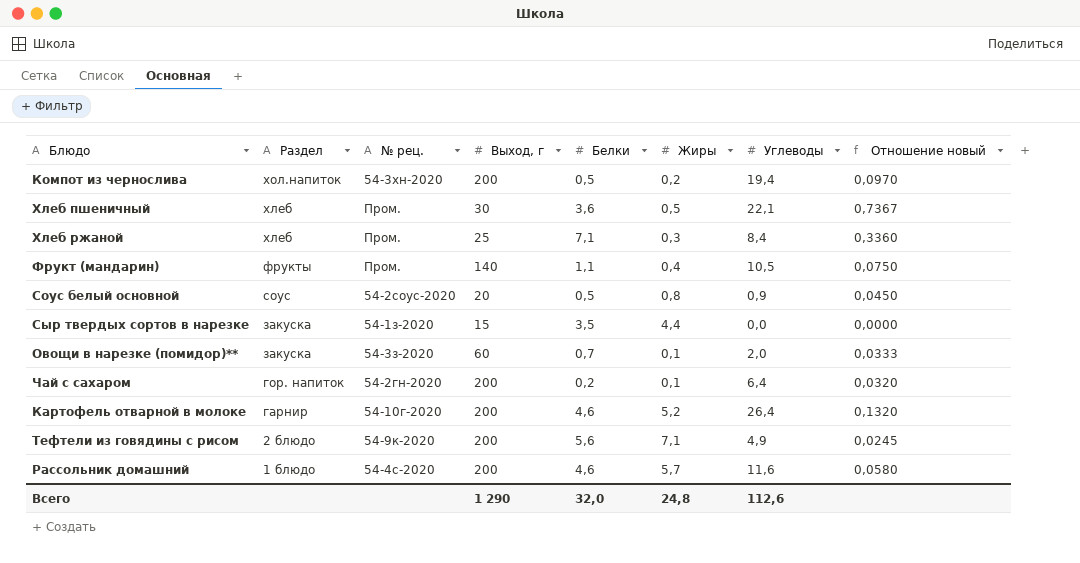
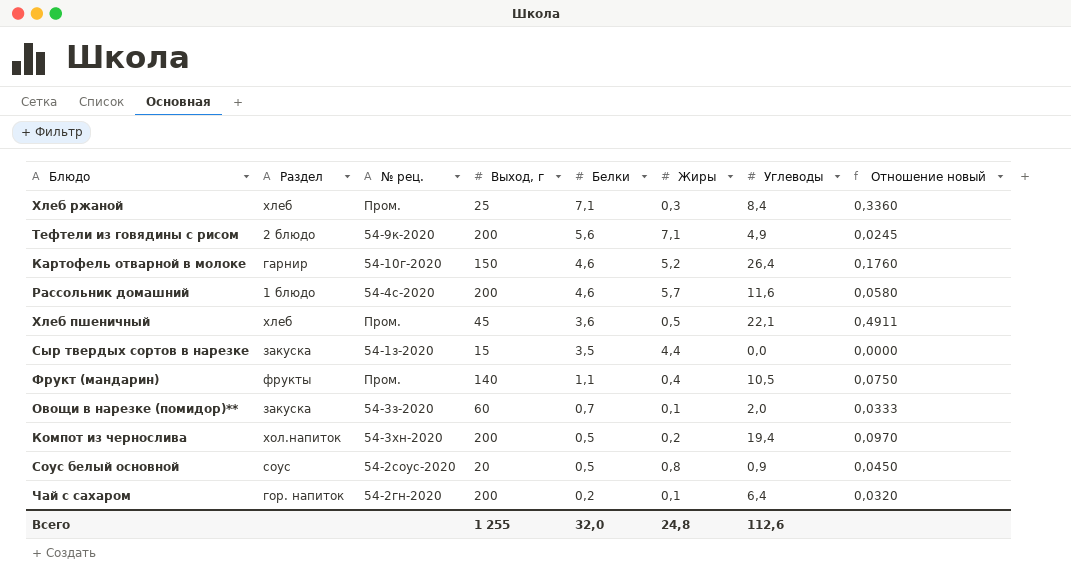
row order: Раздел descending -> Белки descending
Картофель отварной в молоке | Выход, г: 200 -> 150
Картофель отварной в молоке | Отношение новый: 0,1320 -> 0,1760
Хлеб пшеничный | Выход, г: 30 -> 45
Хлеб пшеничный | Отношение новый: 0,7367 -> 0,4911
Всего | Выход, г: 1 290 -> 1 255

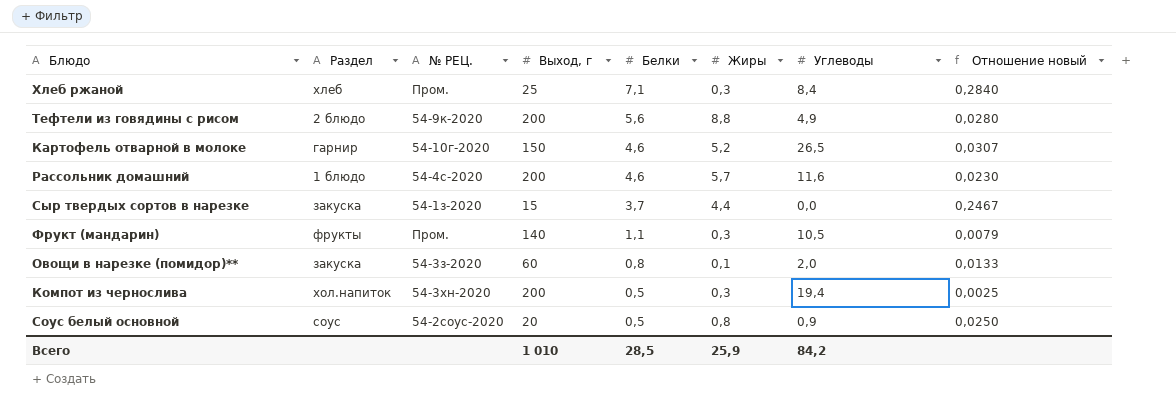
column name: № рец. -> № РЕЦ.
column Отношение новый | formula: [Углеводы] / [Выход, г] -> [Белки] / [Выход, г]
row Хлеб пшеничный: хлеб | Пром. | 45 | 3,6 | 0,5 | 22,1 | 0,4911 -> none
row Чай с сахаром: гор. напиток | 54-2гн-2020 | 200 | 0,2 | 0,1 | 6,4 | 0,0320 -> none
Тефтели из говядины с рисом | Жиры: 7,1 -> 8,8
Картофель отварной в молоке | Углеводы: 26,4 -> 26,5
Сыр твердых сортов в нарезке | Белки: 3,5 -> 3,7
Фрукт (мандарин) | Жиры: 0,4 -> 0,3
Овощи в нарезке (помидор)** | Белки: 0,7 -> 0,8
Компот из чернослива | Жиры: 0,2 -> 0,3
Всего | Выход, г: 1 255 -> 1 010
Всего | Белки: 32,0 -> 28,5
Всего | Жиры: 24,8 -> 25,9
Всего | Углеводы: 112,6 -> 84,2

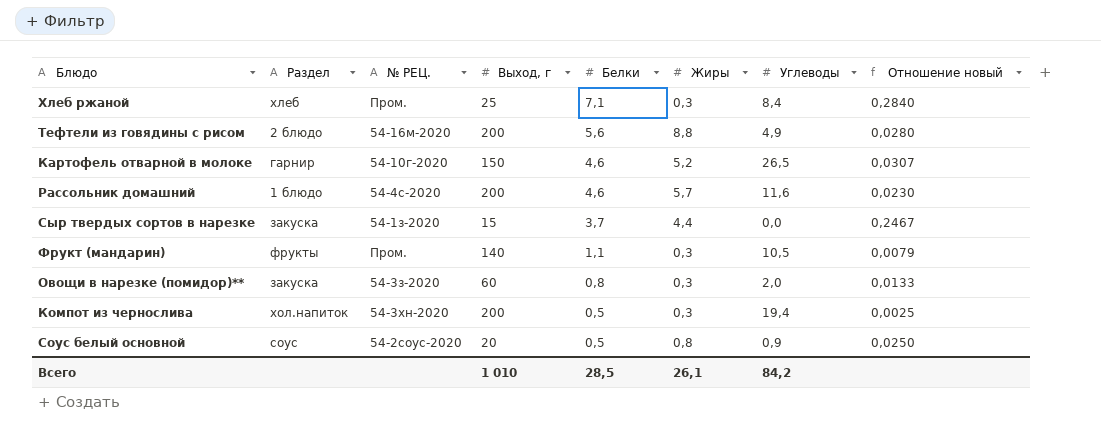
Тефтели из говядины с рисом | № РЕЦ.: 54-9к-2020 -> 54-16м-2020
Овощи в нарезке (помидор)** | Жиры: 0,1 -> 0,3
Всего | Жиры: 25,9 -> 26,1

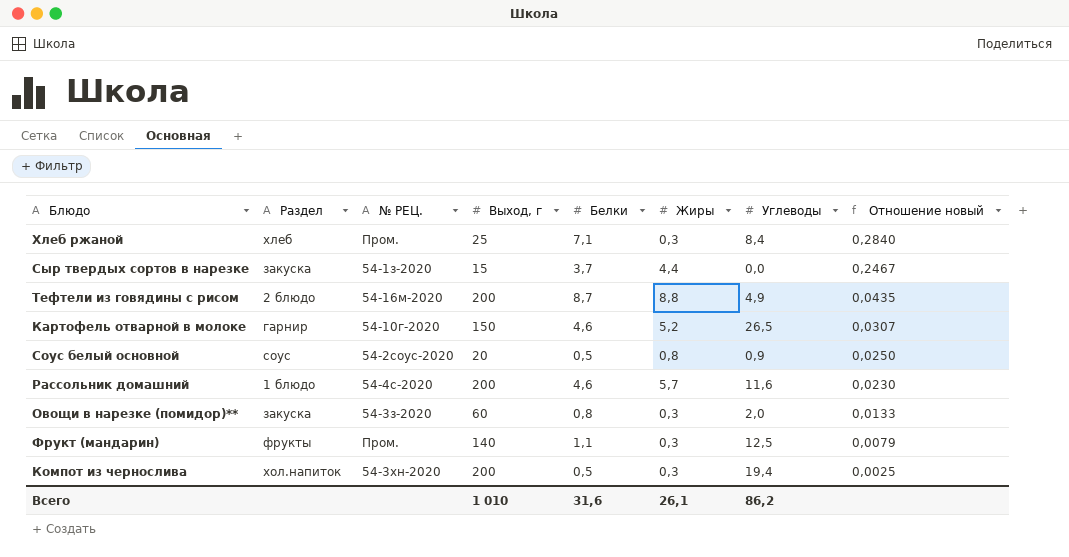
row order: Белки descending -> Отношение новый descending
Тефтели из говядины с рисом | Белки: 5,6 -> 8,7
Тефтели из говядины с рисом | Отношение новый: 0,0280 -> 0,0435
Фрукт (мандарин) | Углеводы: 10,5 -> 12,5
Всего | Белки: 28,5 -> 31,6
Всего | Углеводы: 84,2 -> 86,2

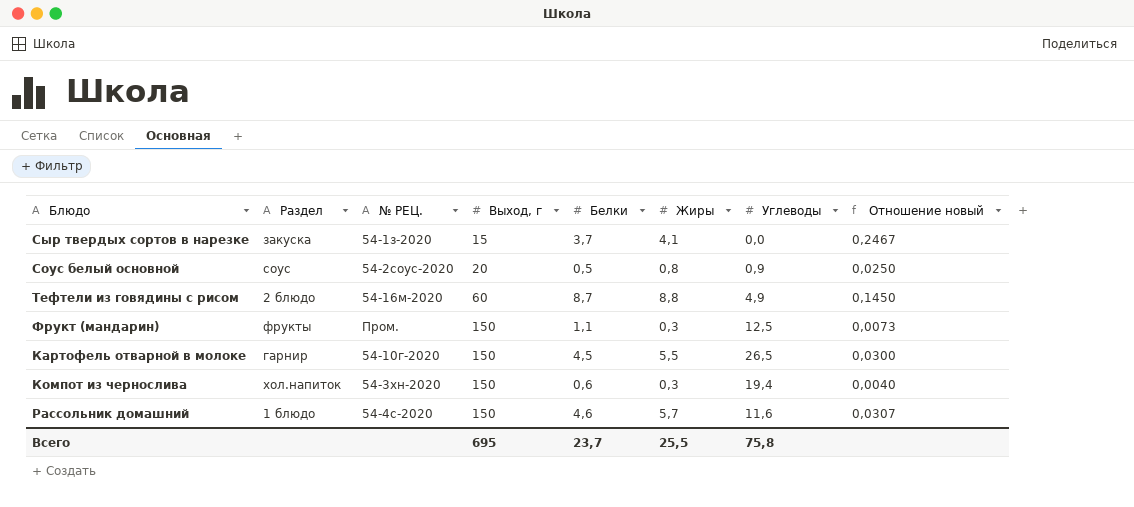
row order: Отношение новый descending -> Выход, г ascending
row Хлеб ржаной: хлеб | Пром. | 25 | 7,1 | 0,3 | 8,4 | 0,2840 -> none
row Овощи в нарезке (помидор)**: закуска | 54-3з-2020 | 60 | 0,8 | 0,3 | 2,0 | 0,0133 -> none
Сыр твердых сортов в нарезке | Жиры: 4,4 -> 4,1
Тефтели из говядины с рисом | Выход, г: 200 -> 60
Тефтели из говядины с рисом | Отношение новый: 0,0435 -> 0,1450
Фрукт (мандарин) | Выход, г: 140 -> 150
Фрукт (мандарин) | Отношение новый: 0,0079 -> 0,0073
Картофель отварной в молоке | Белки: 4,6 -> 4,5
Картофель отварной в молоке | Жиры: 5,2 -> 5,5
Картофель отварной в молоке | Отношение новый: 0,0307 -> 0,0300
Компот из чернослива | Выход, г: 200 -> 150
Компот из чернослива | Белки: 0,5 -> 0,6
Компот из чернослива | Отношение новый: 0,0025 -> 0,0040
Рассольник домашний | Выход, г: 200 -> 150
Рассольник домашний | Отношение новый: 0,0230 -> 0,0307
Всего | Выход, г: 1 010 -> 695
Всего | Белки: 31,6 -> 23,7
Всего | Жиры: 26,1 -> 25,5
Всего | Углеводы: 86,2 -> 75,8

